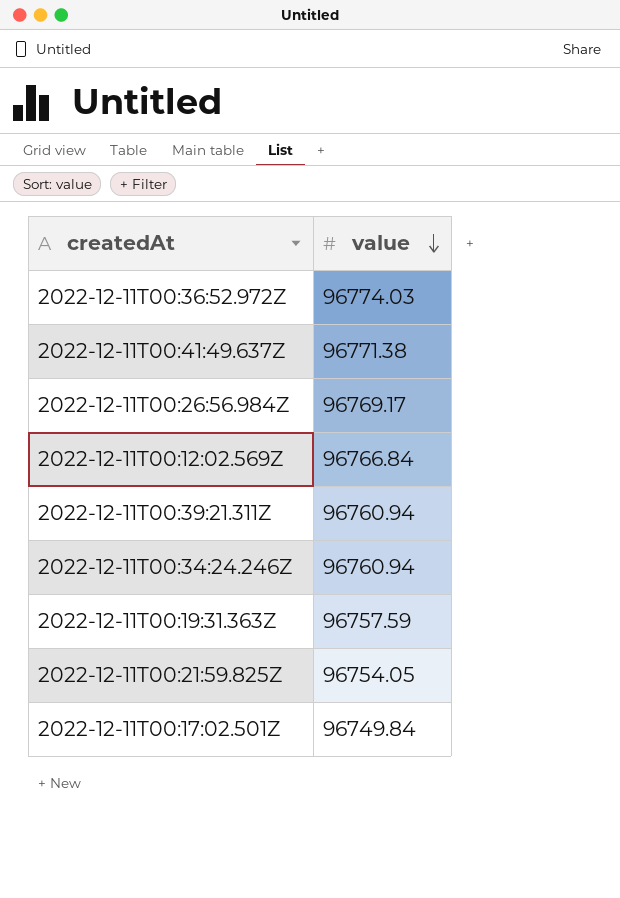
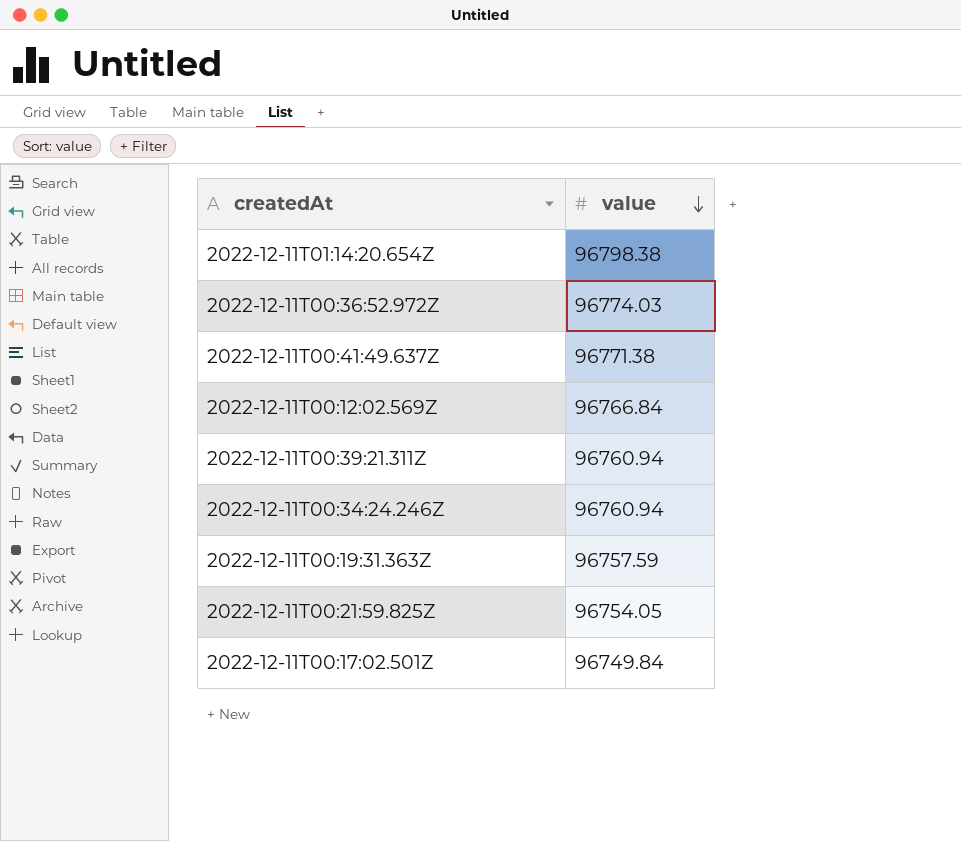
row 2022-12-11T00:26:56.984Z: 96769.17 -> none
row 2022-12-11T01:14:20.654Z: none -> 96798.38

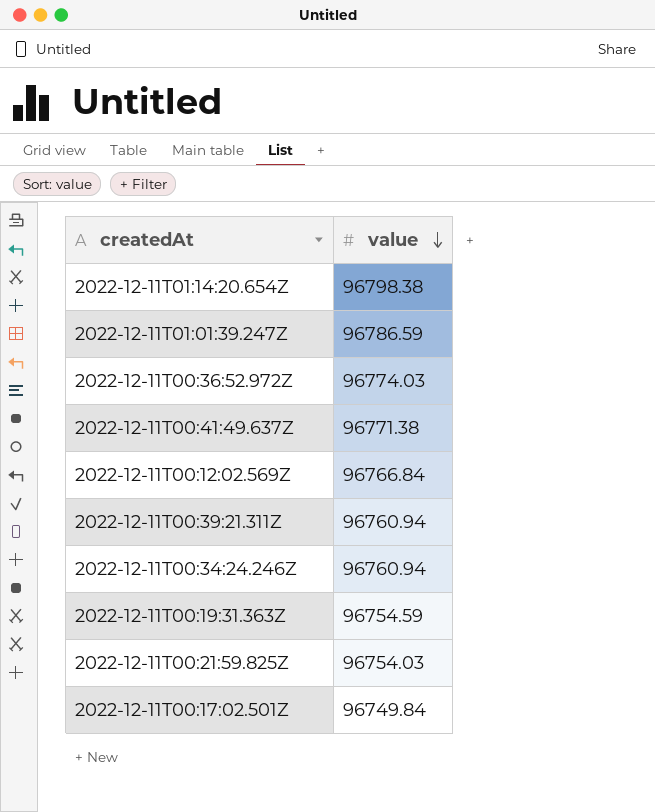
row 2022-12-11T01:01:39.247Z: none -> 96786.59
2022-12-11T00:19:31.363Z | value: 96757.59 -> 96754.59
2022-12-11T00:21:59.825Z | value: 96754.05 -> 96754.03

